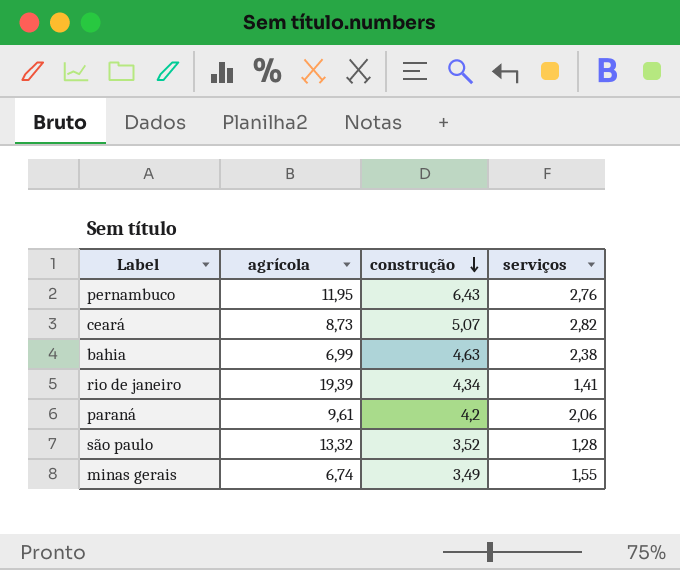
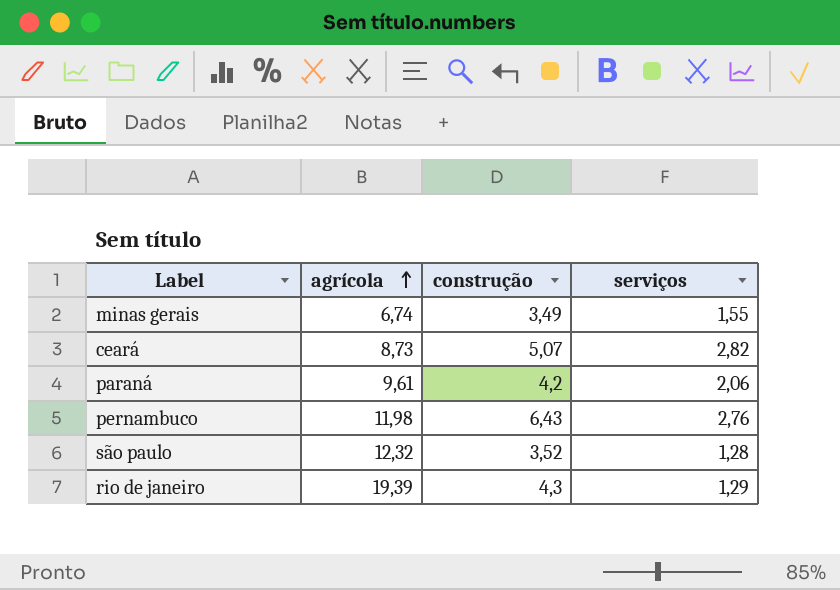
row order: construção descending -> agrícola ascending
row bahia: 6,99 | 4,63 | 2,38 -> none
pernambuco | agrícola: 11,95 -> 11,98
são paulo | agrícola: 13,32 -> 12,32
rio de janeiro | construção: 4,34 -> 4,3
rio de janeiro | serviços: 1,41 -> 1,29

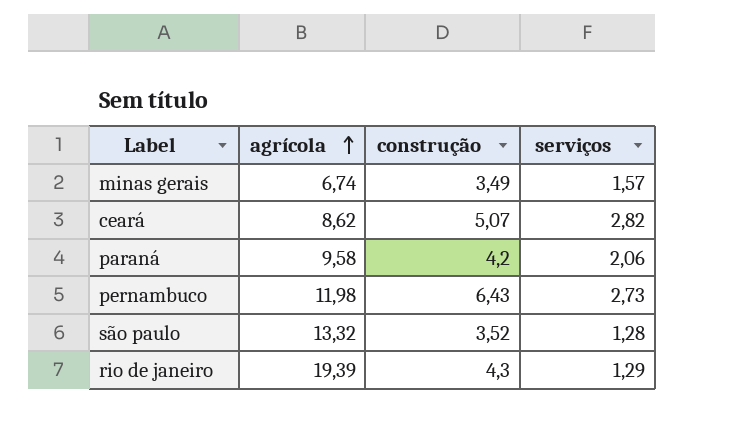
minas gerais | serviços: 1,55 -> 1,57
ceará | agrícola: 8,73 -> 8,62
paraná | agrícola: 9,61 -> 9,58
pernambuco | serviços: 2,76 -> 2,73
são paulo | agrícola: 12,32 -> 13,32

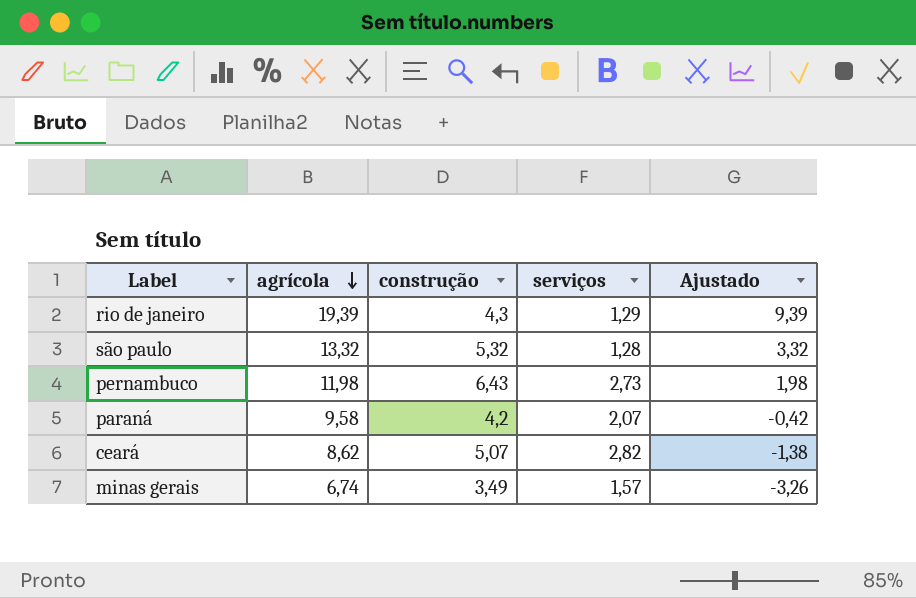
row order: agrícola ascending -> agrícola descending
column Ajustado | formula: none -> [agrícola] - 10
são paulo | construção: 3,52 -> 5,32
paraná | serviços: 2,06 -> 2,07

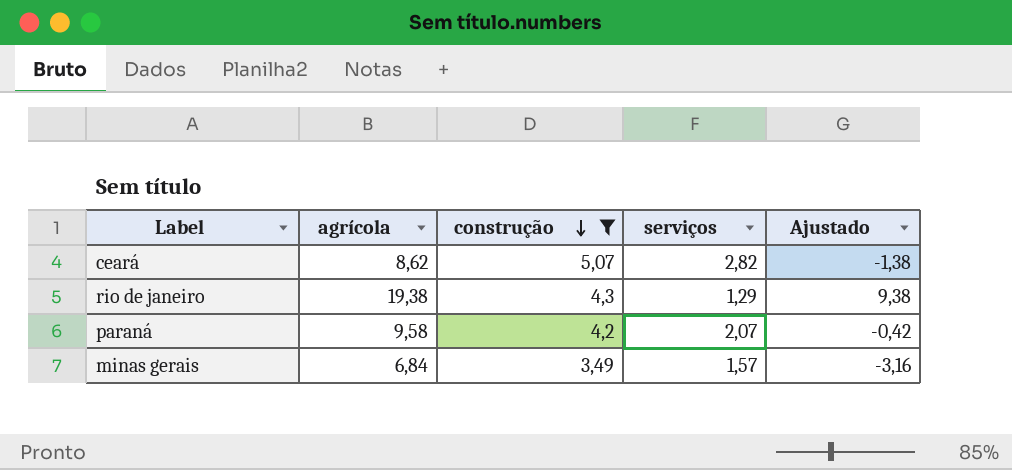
filter: none -> construção <= 5,07
row order: agrícola descending -> construção descending
rio de janeiro | agrícola: 19,39 -> 19,38
rio de janeiro | Ajustado: 9,39 -> 9,38
minas gerais | agrícola: 6,74 -> 6,84
minas gerais | Ajustado: -3,26 -> -3,16

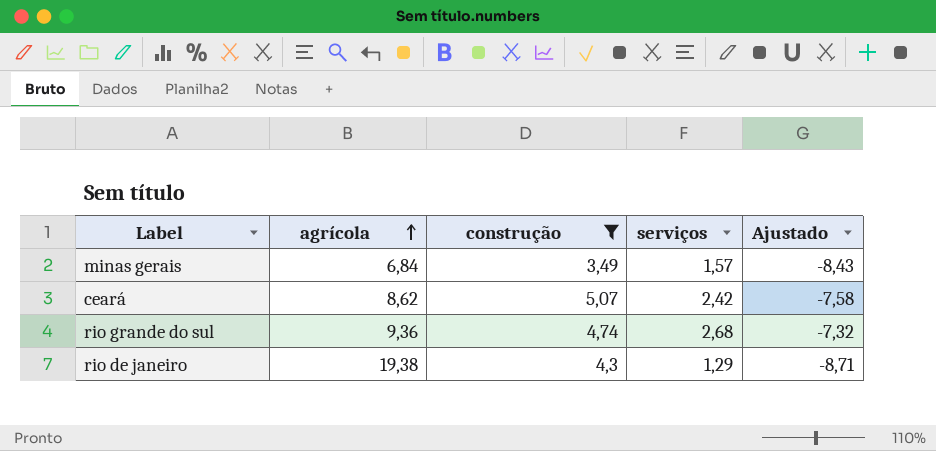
row order: construção descending -> agrícola ascending
column Ajustado | formula: [agrícola] - 10 -> [serviços] - 10
row paraná: 9,58 | 4,2 | 2,07 | -0,42 -> none
ceará | serviços: 2,82 -> 2,42
row rio grande do sul: none -> 9,36 | 4,74 | 2,68 | -7,32

